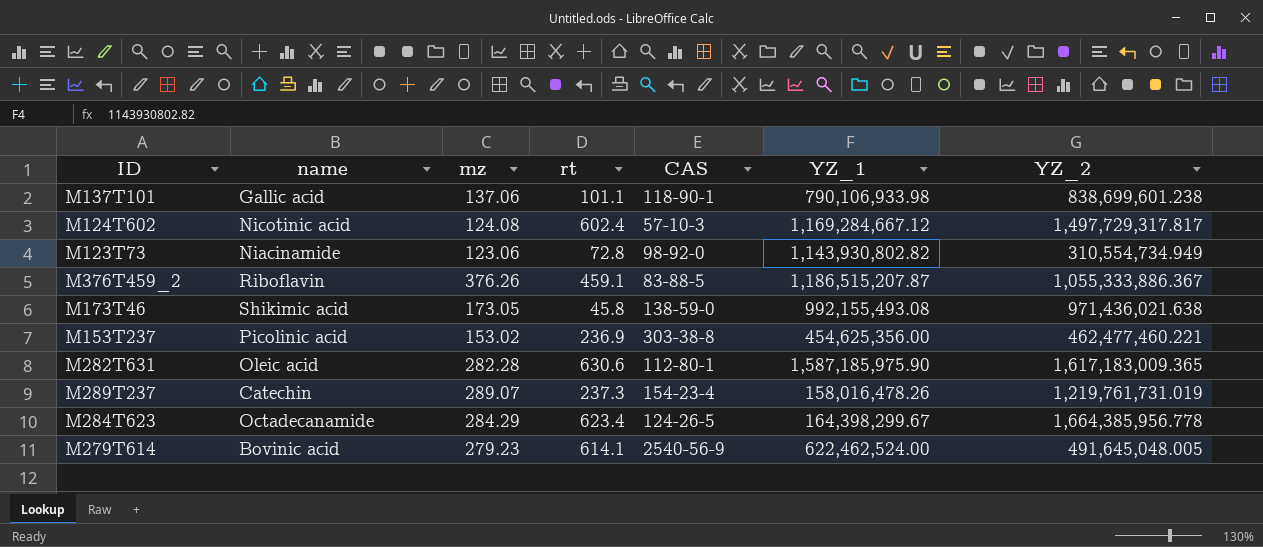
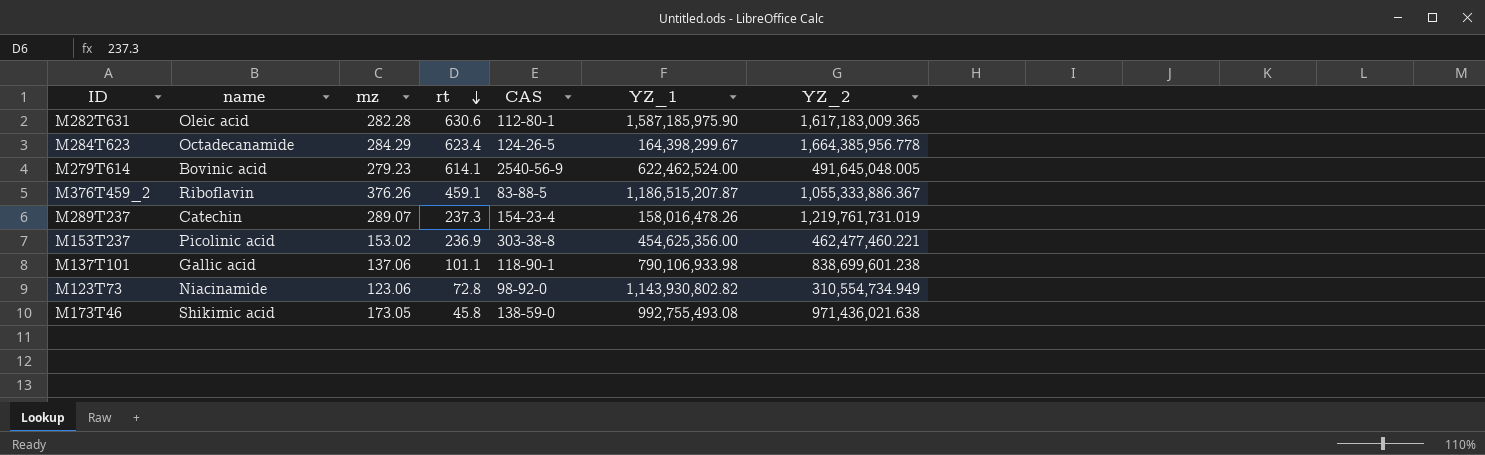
row order: none -> rt descending
row M124T602: Nicotinic acid | 124.08 | 602.4 | 57-10-3 | 1,169,284,667.12 | 1,497,729,317.817 -> none
M173T46 | YZ_1: 992,155,493.08 -> 992,755,493.08

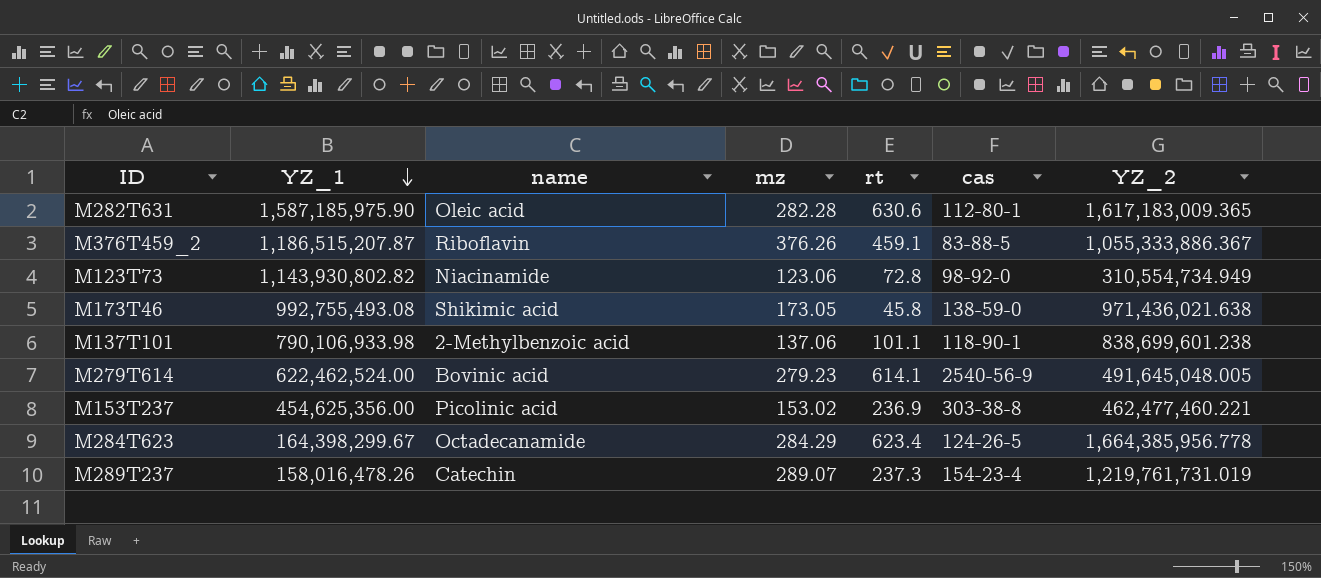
row order: rt descending -> YZ_1 descending
column YZ_1 | position: 6 -> 2
column name: CAS -> cas
M137T101 | name: Gallic acid -> 2-Methylbenzoic acid

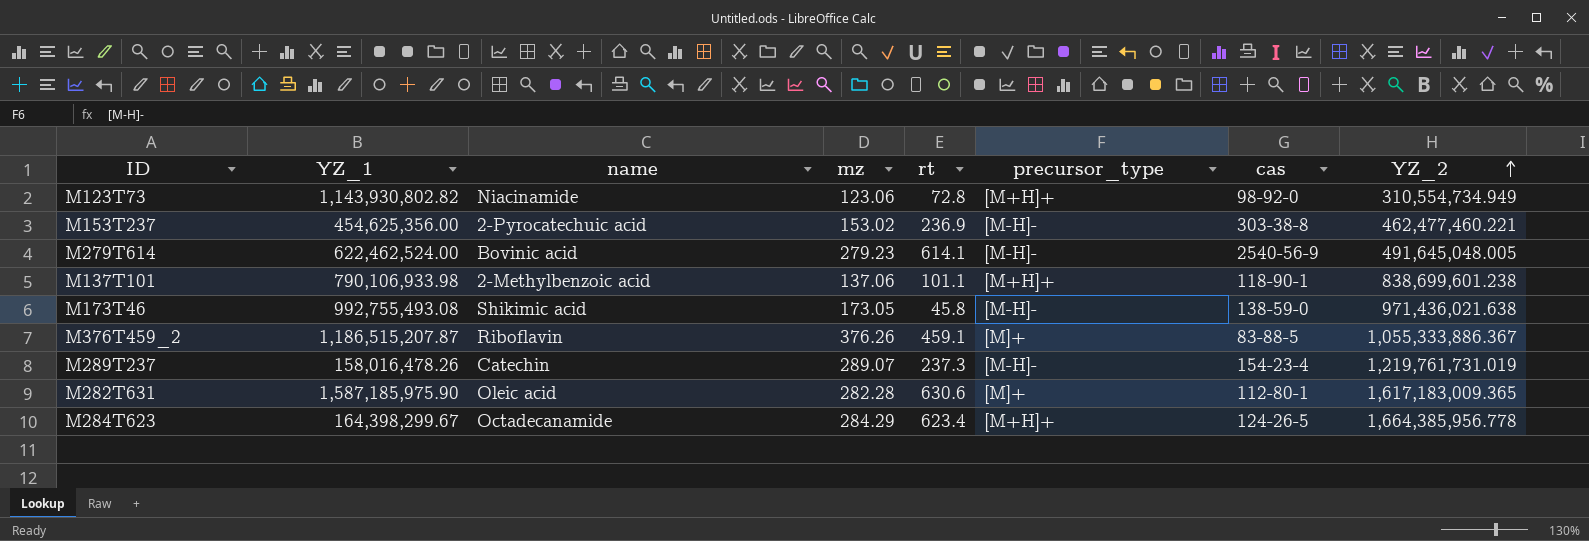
row order: YZ_1 descending -> YZ_2 ascending
column precursor_type | position: none -> 6
M153T237 | name: Picolinic acid -> 2-Pyrocatechuic acid

